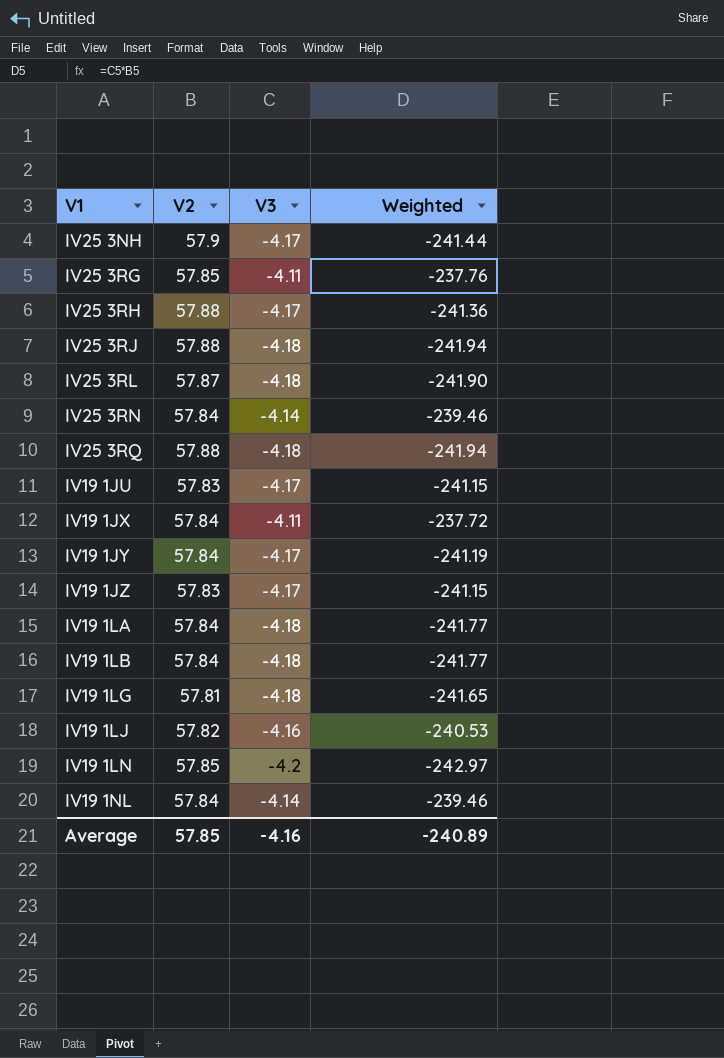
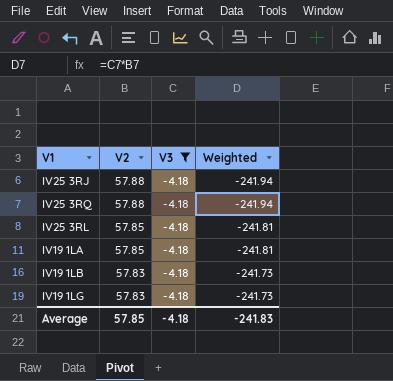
filter: none -> V3 = -4.18
row order: none -> V2 descending
IV25 3RL | V2: 57.87 -> 57.85
IV25 3RL | Weighted: -241.90 -> -241.81
IV19 1LA | V2: 57.84 -> 57.85
IV19 1LA | Weighted: -241.77 -> -241.81
IV19 1LB | V2: 57.84 -> 57.83
IV19 1LB | Weighted: -241.77 -> -241.73
IV19 1LG | V2: 57.81 -> 57.83
IV19 1LG | Weighted: -241.65 -> -241.73
Average | V3: -4.16 -> -4.18
Average | Weighted: -240.89 -> -241.83

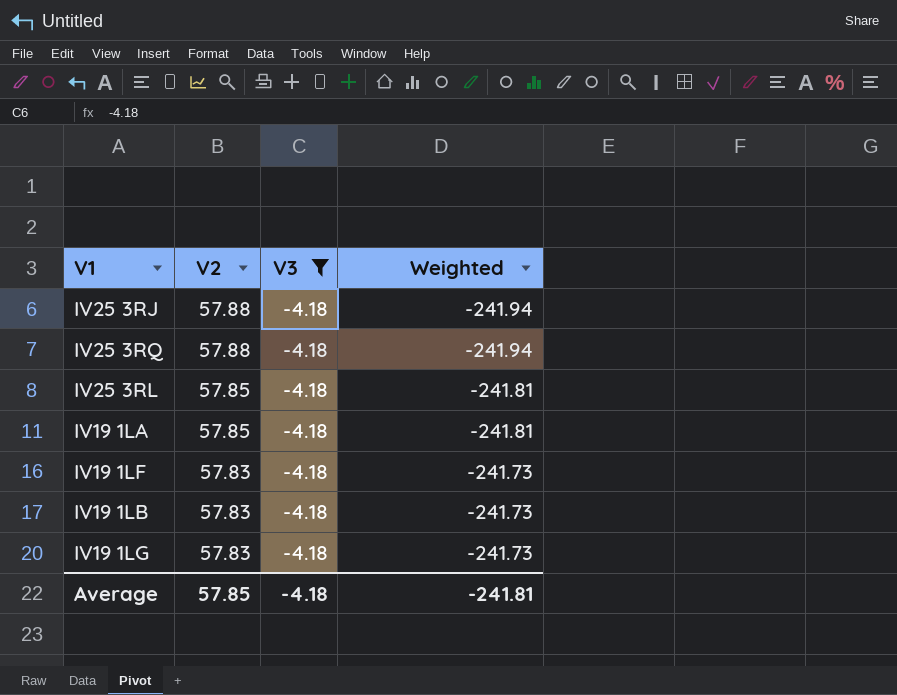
row IV19 1LF: none -> 57.83 | -4.18 | -241.73
Average | Weighted: -241.83 -> -241.81

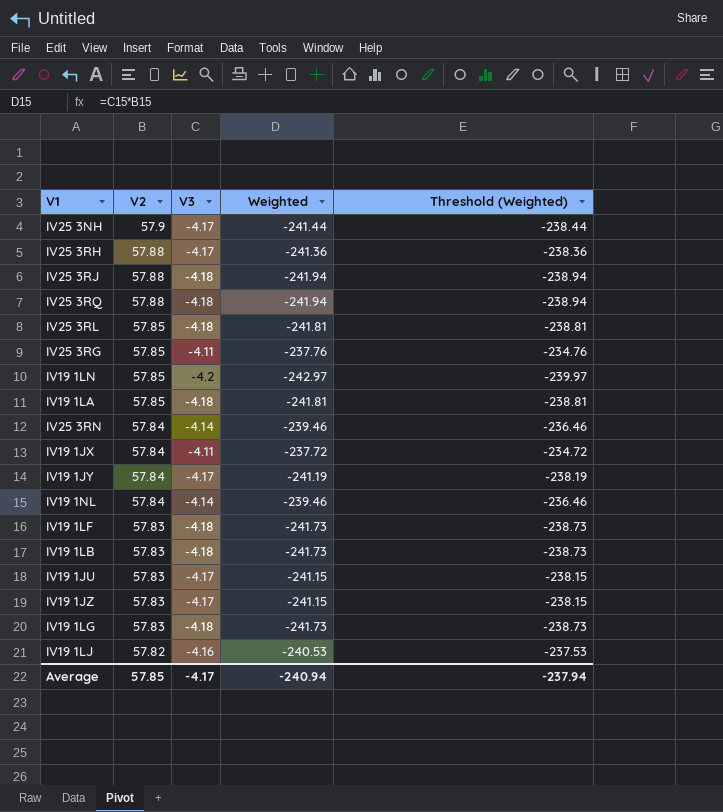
filter: V3 = -4.18 -> none
column Threshold (Weighted) | formula: none -> [Weighted] + 3
Average | V3: -4.18 -> -4.17
Average | Weighted: -241.81 -> -240.94

